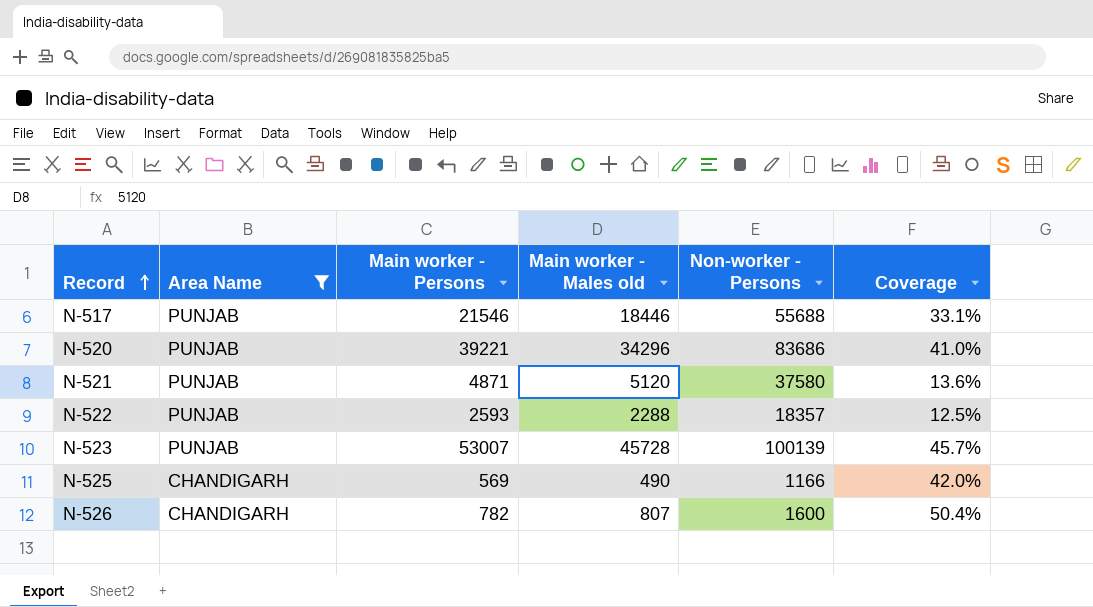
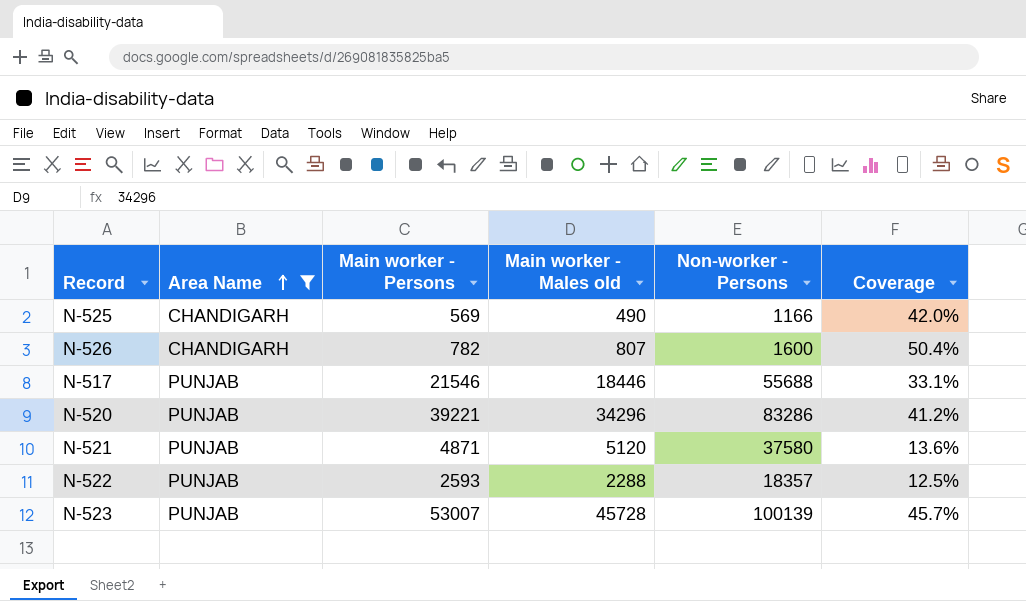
row order: Record ascending -> Area Name ascending
N-520 | Non-worker - Persons: 83686 -> 83286
N-520 | Coverage: 41.0% -> 41.2%

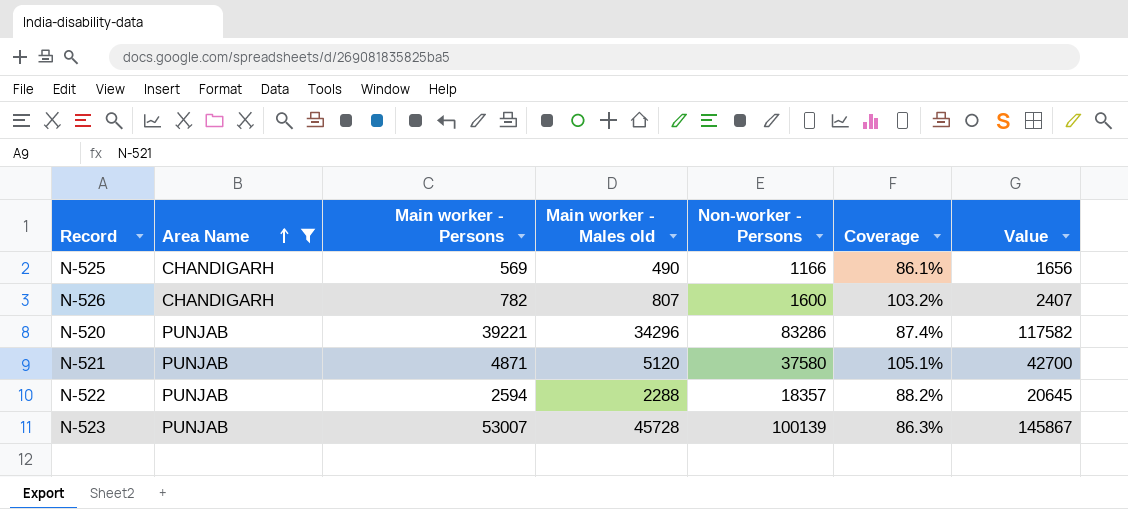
column Coverage | formula: [Main worker - Males old] / [Non-worker - Persons] -> [Main worker - Males old] / [Main worker - Persons]
column Value | formula: none -> [Main worker - Males old] + [Non-worker - Persons]
row N-517: PUNJAB | 21546 | 18446 | 55688 | 33.1% -> none
N-522 | Main worker - Persons: 2593 -> 2594

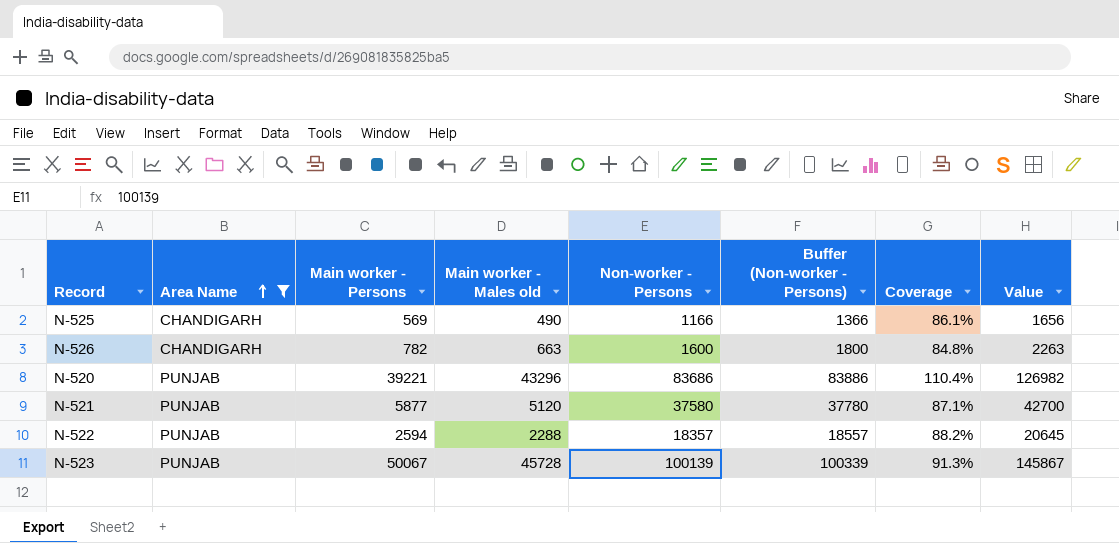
column Buffer (Non-worker - Persons) | formula: none -> [Non-worker - Persons] + 200
N-526 | Main worker - Males old: 807 -> 663
N-526 | Coverage: 103.2% -> 84.8%
N-526 | Value: 2407 -> 2263
N-520 | Main worker - Males old: 34296 -> 43296
N-520 | Non-worker - Persons: 83286 -> 83686
N-520 | Coverage: 87.4% -> 110.4%
N-520 | Value: 117582 -> 126982
N-521 | Main worker - Persons: 4871 -> 5877
N-521 | Coverage: 105.1% -> 87.1%
N-523 | Main worker - Persons: 53007 -> 50067
N-523 | Coverage: 86.3% -> 91.3%

